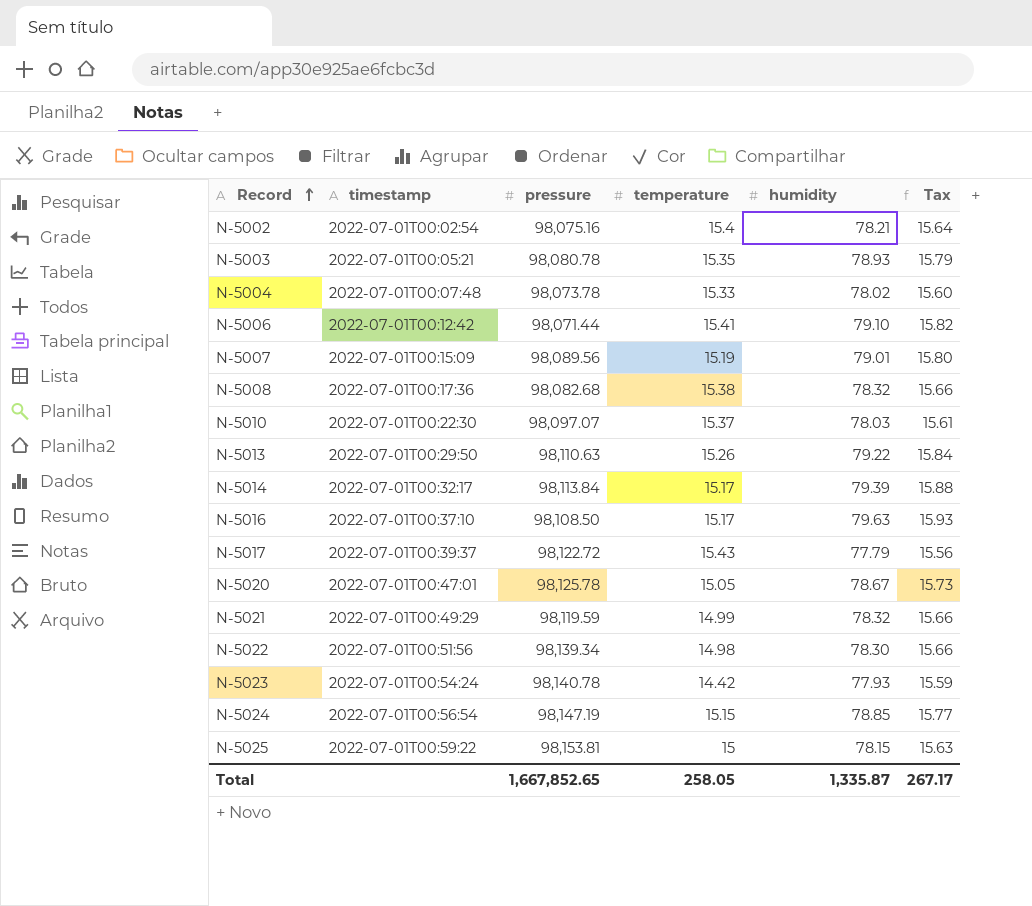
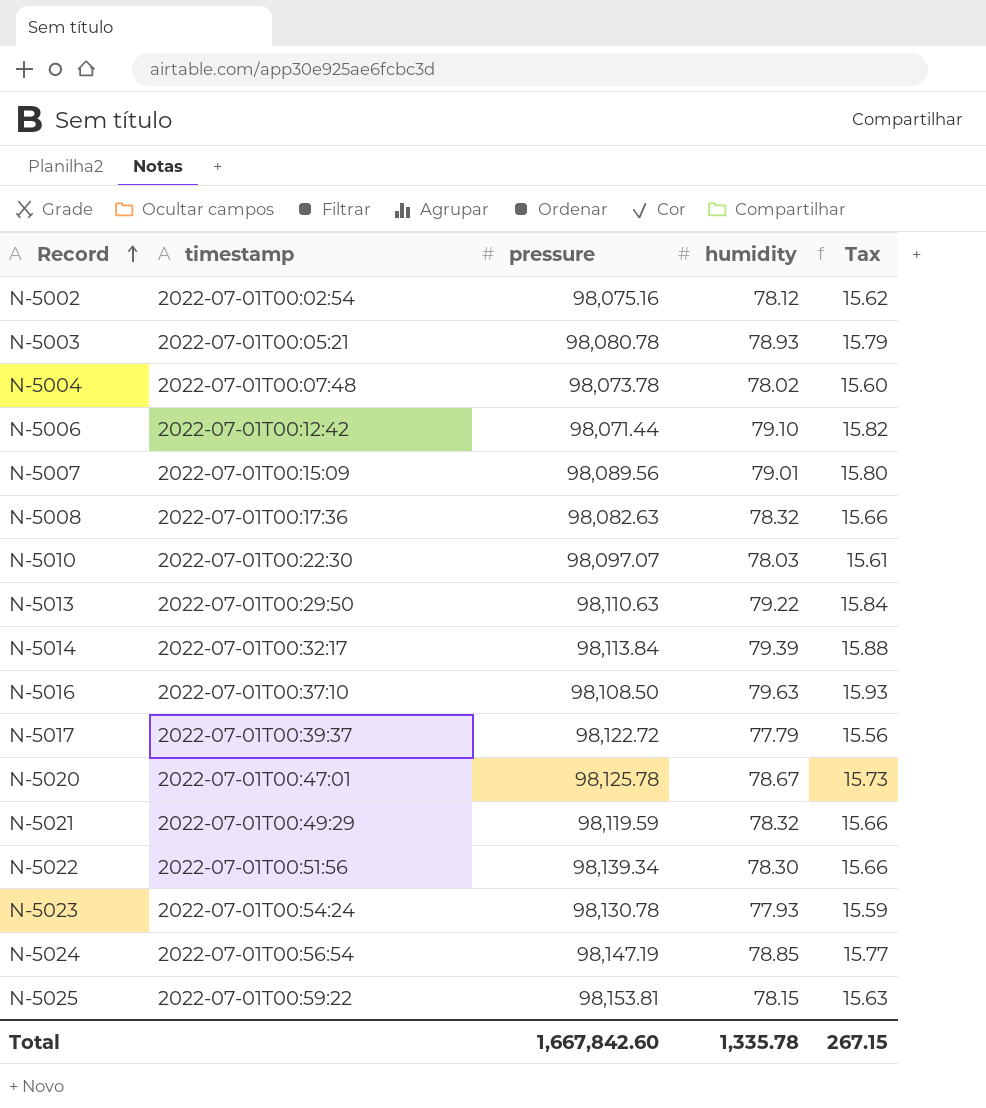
column temperature | position: 4 -> none
N-5002 | humidity: 78.21 -> 78.12
N-5002 | Tax: 15.64 -> 15.62
N-5008 | pressure: 98,082.68 -> 98,082.63
N-5023 | pressure: 98,140.78 -> 98,130.78
Total | pressure: 1,667,852.65 -> 1,667,842.60
Total | humidity: 1,335.87 -> 1,335.78
Total | Tax: 267.17 -> 267.15

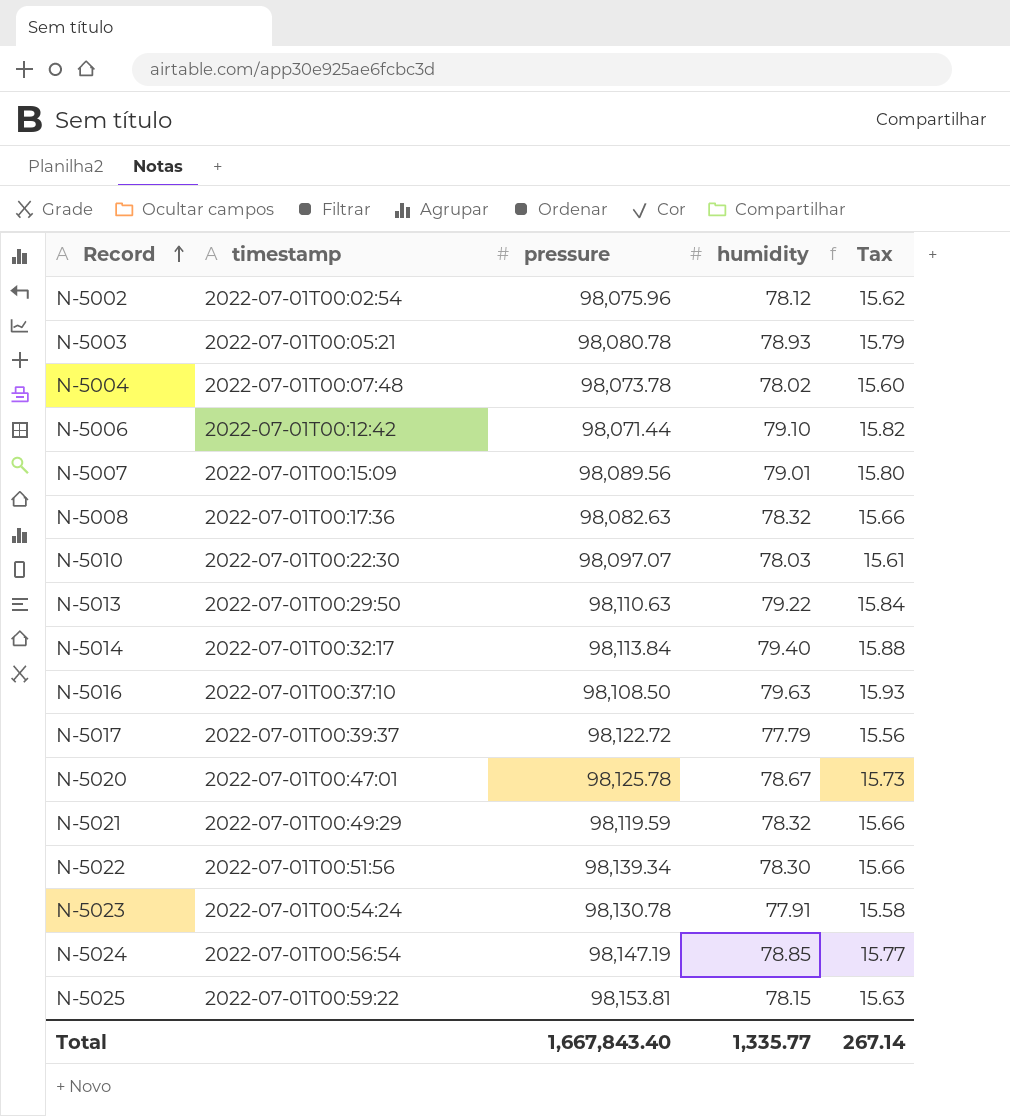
N-5002 | pressure: 98,075.16 -> 98,075.96
N-5014 | humidity: 79.39 -> 79.40
N-5023 | humidity: 77.93 -> 77.91
N-5023 | Tax: 15.59 -> 15.58
Total | pressure: 1,667,842.60 -> 1,667,843.40
Total | humidity: 1,335.78 -> 1,335.77
Total | Tax: 267.15 -> 267.14

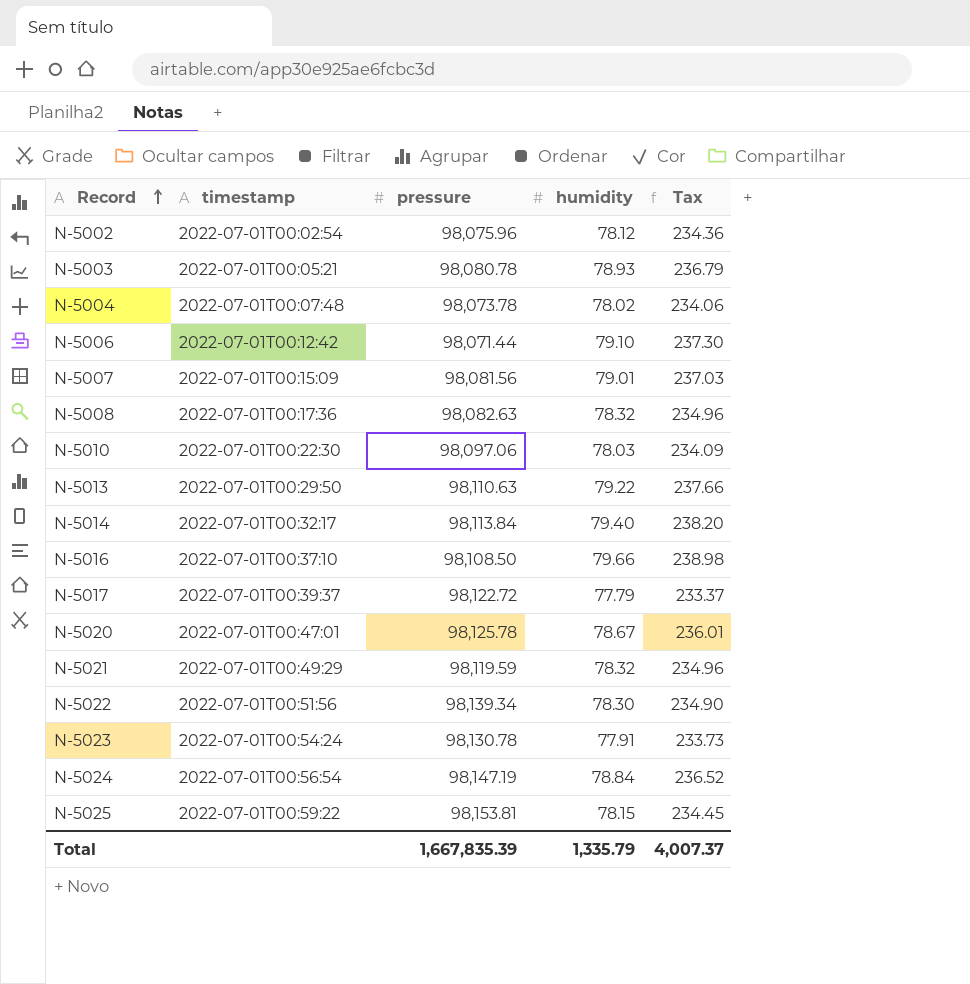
column Tax | formula: [humidity] * 0.2 -> [humidity] * 3
N-5007 | pressure: 98,089.56 -> 98,081.56
N-5010 | pressure: 98,097.07 -> 98,097.06
N-5016 | humidity: 79.63 -> 79.66
N-5024 | humidity: 78.85 -> 78.84
Total | pressure: 1,667,843.40 -> 1,667,835.39
Total | humidity: 1,335.77 -> 1,335.79
Total | Tax: 267.14 -> 4,007.37

